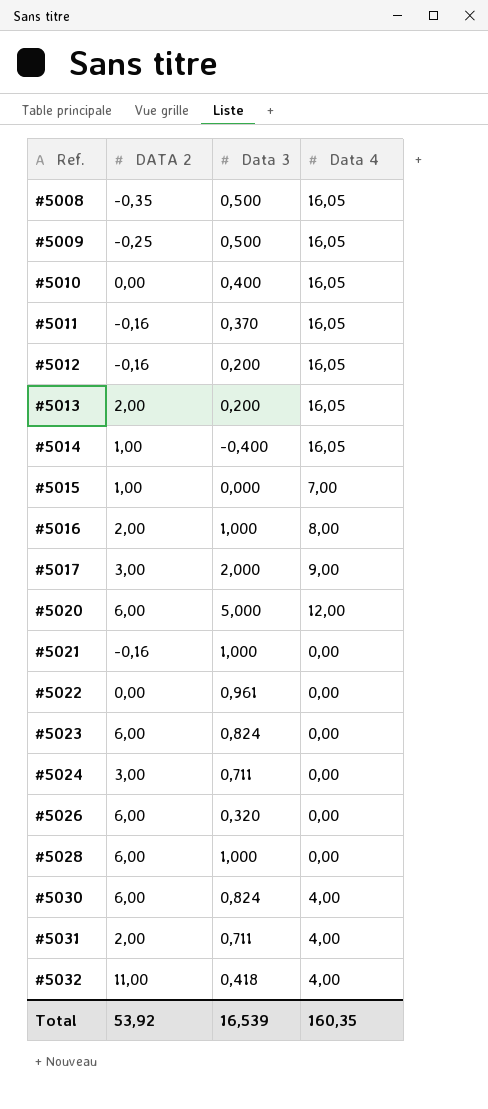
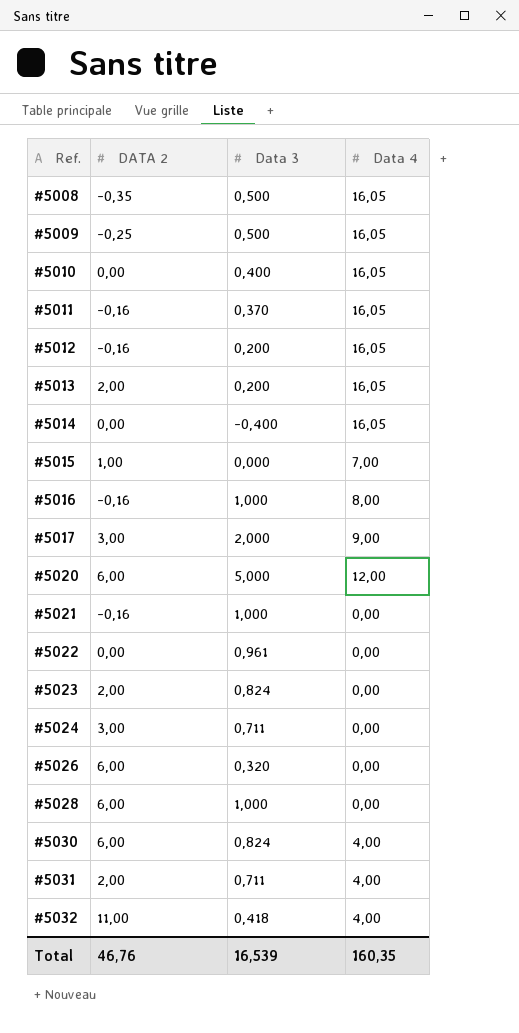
#5014 | DATA 2: 1,00 -> 0,00
#5016 | DATA 2: 2,00 -> -0,16
#5023 | DATA 2: 6,00 -> 2,00
Total | DATA 2: 53,92 -> 46,76

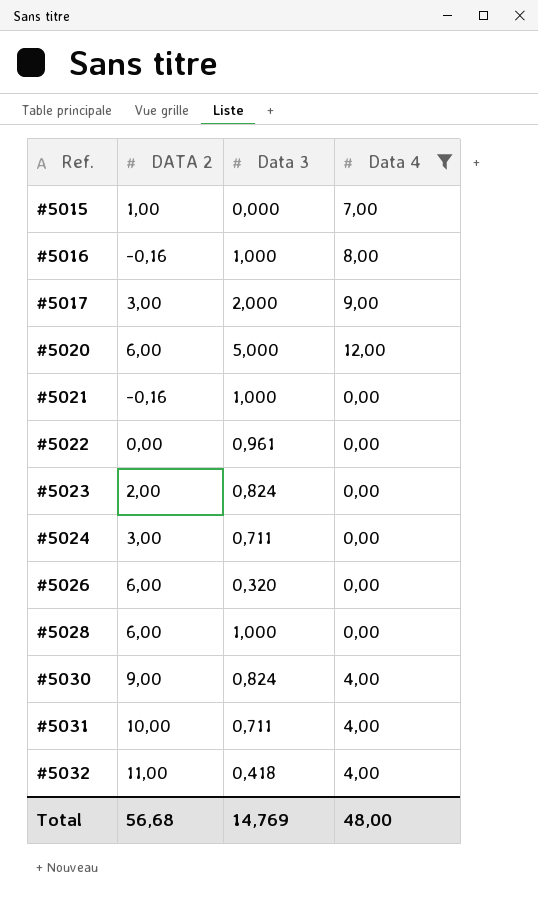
filter: none -> Data 4 != 16,05
#5030 | DATA 2: 6,00 -> 9,00
#5031 | DATA 2: 2,00 -> 10,00
Total | DATA 2: 46,76 -> 56,68
Total | Data 3: 16,539 -> 14,769
Total | Data 4: 160,35 -> 48,00

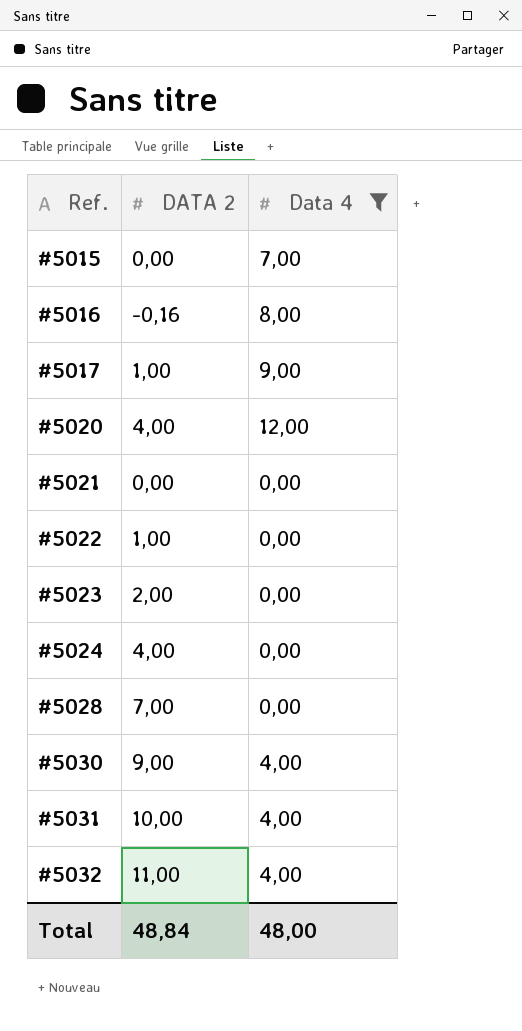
column Data 3 | position: 3 -> none
row #5026: 6,00 | 0,320 | 0,00 -> none
#5015 | DATA 2: 1,00 -> 0,00
#5017 | DATA 2: 3,00 -> 1,00
#5020 | DATA 2: 6,00 -> 4,00
#5021 | DATA 2: -0,16 -> 0,00
#5022 | DATA 2: 0,00 -> 1,00
#5024 | DATA 2: 3,00 -> 4,00
#5028 | DATA 2: 6,00 -> 7,00
Total | DATA 2: 56,68 -> 48,84

